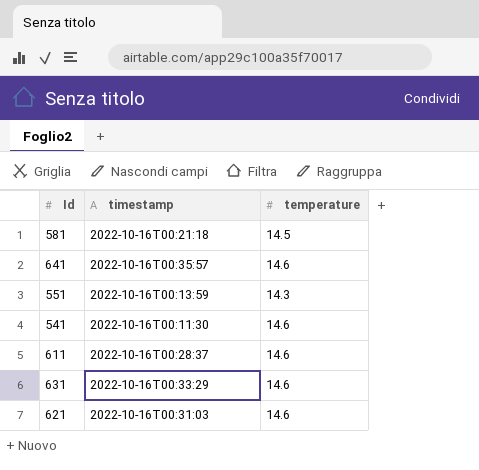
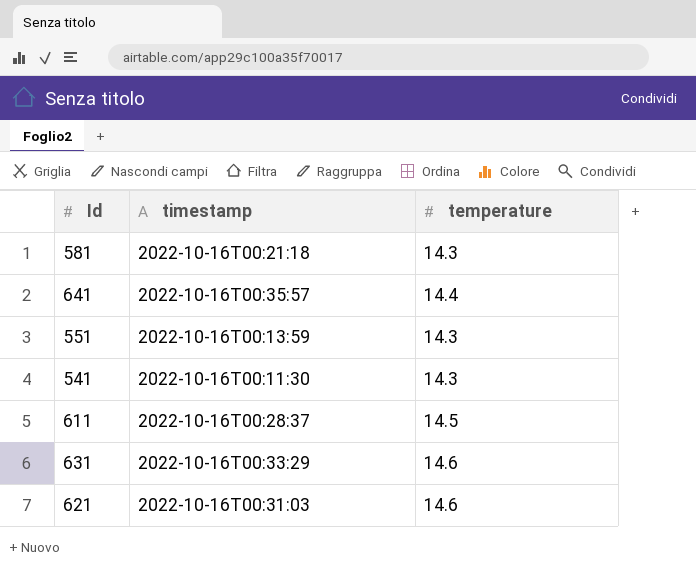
581 | temperature: 14.5 -> 14.3
641 | temperature: 14.6 -> 14.4
541 | temperature: 14.6 -> 14.3
611 | temperature: 14.6 -> 14.5

